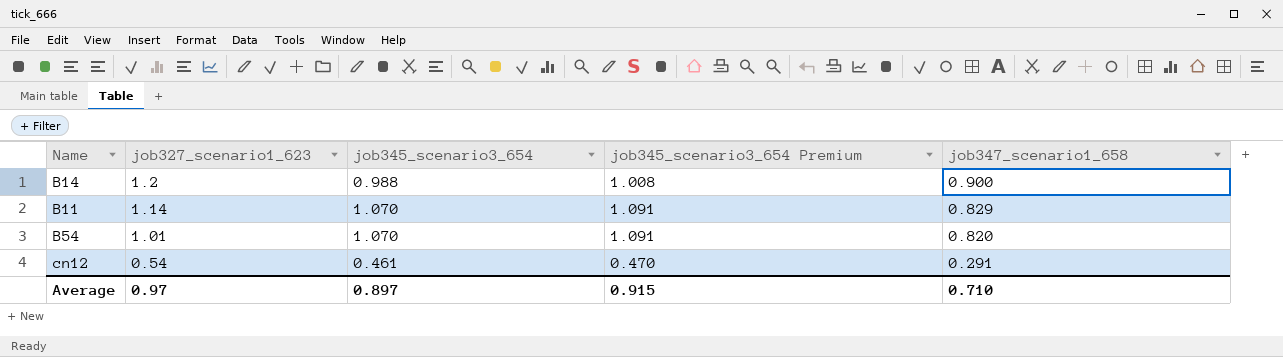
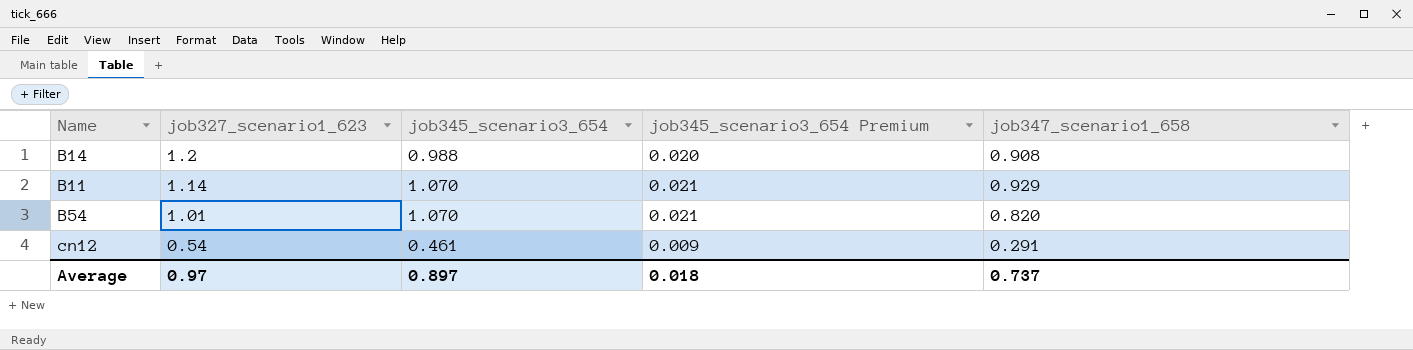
column job345_scenario3_654 Premium | formula: [job345_scenario3_654] * 1.02 -> [job345_scenario3_654] * 0.02
B14 | job347_scenario1_658: 0.900 -> 0.908
B11 | job347_scenario1_658: 0.829 -> 0.929
Average | job345_scenario3_654 Premium: 0.915 -> 0.018
Average | job347_scenario1_658: 0.710 -> 0.737

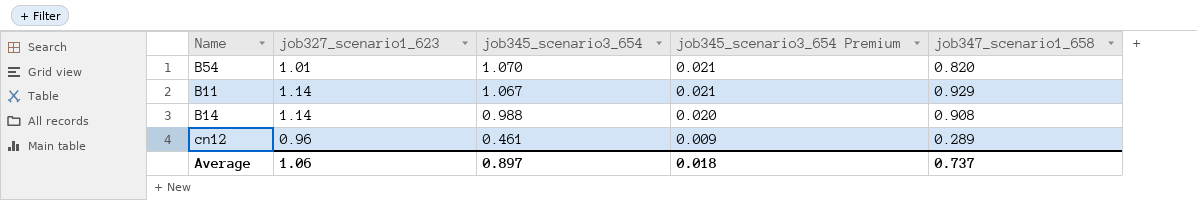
row order: job327_scenario1_623 descending -> job345_scenario3_654 descending
B11 | job345_scenario3_654: 1.070 -> 1.067
B14 | job327_scenario1_623: 1.2 -> 1.14
cn12 | job327_scenario1_623: 0.54 -> 0.96
cn12 | job347_scenario1_658: 0.291 -> 0.289
Average | job327_scenario1_623: 0.97 -> 1.06

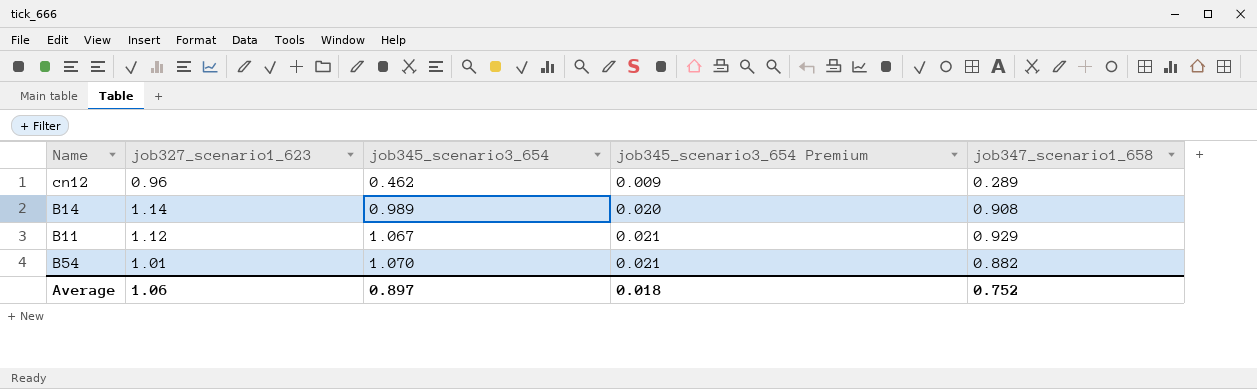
row order: job345_scenario3_654 descending -> job345_scenario3_654 ascending
cn12 | job345_scenario3_654: 0.461 -> 0.462
B14 | job345_scenario3_654: 0.988 -> 0.989
B11 | job327_scenario1_623: 1.14 -> 1.12
B54 | job347_scenario1_658: 0.820 -> 0.882
Average | job347_scenario1_658: 0.737 -> 0.752

